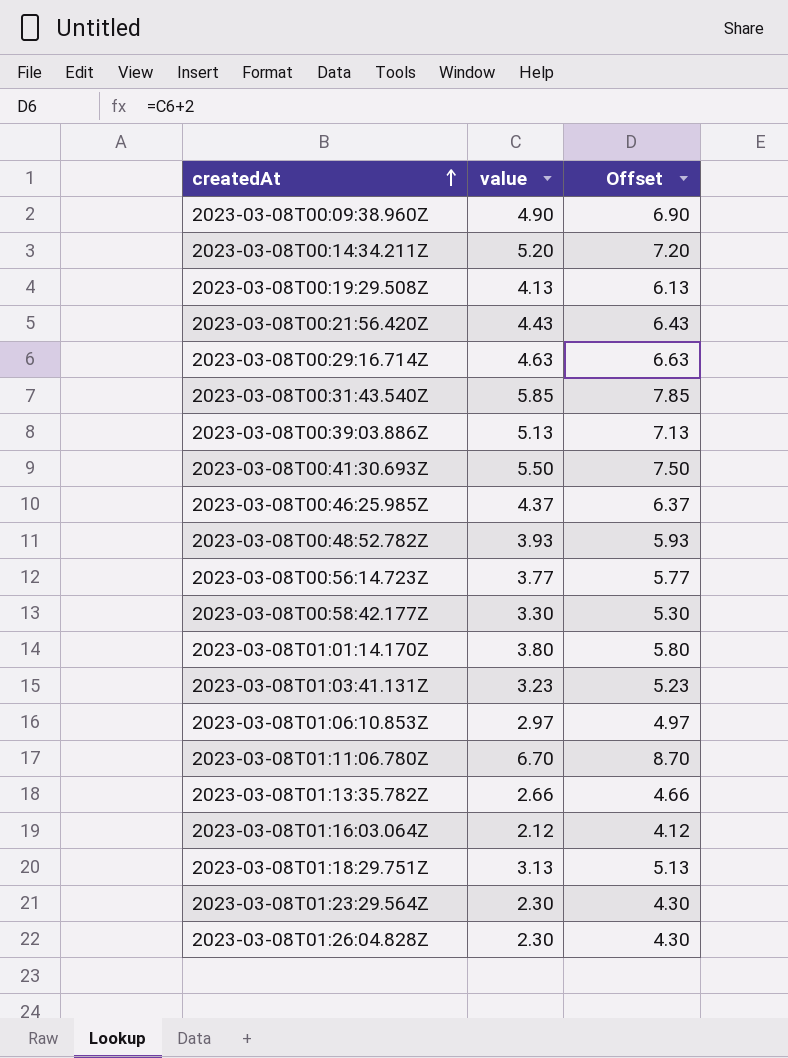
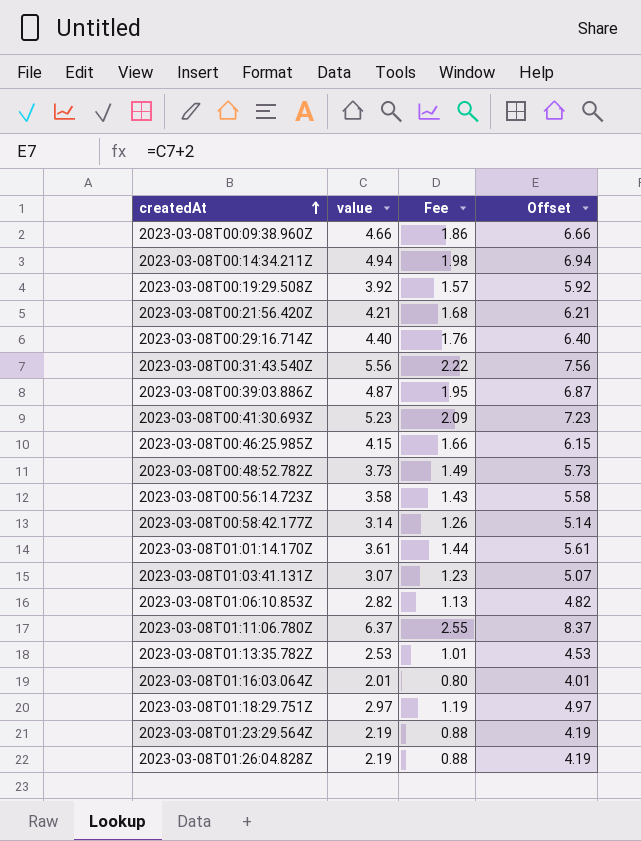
column Fee | formula: none -> [value] * 0.4
2023-03-08T00:09:38.960Z | value: 4.90 -> 4.66
2023-03-08T00:09:38.960Z | Offset: 6.90 -> 6.66
2023-03-08T00:14:34.211Z | value: 5.20 -> 4.94
2023-03-08T00:14:34.211Z | Offset: 7.20 -> 6.94
2023-03-08T00:19:29.508Z | value: 4.13 -> 3.92
2023-03-08T00:19:29.508Z | Offset: 6.13 -> 5.92
2023-03-08T00:21:56.420Z | value: 4.43 -> 4.21
2023-03-08T00:21:56.420Z | Offset: 6.43 -> 6.21
2023-03-08T00:29:16.714Z | value: 4.63 -> 4.40
2023-03-08T00:29:16.714Z | Offset: 6.63 -> 6.40
2023-03-08T00:31:43.540Z | value: 5.85 -> 5.56
2023-03-08T00:31:43.540Z | Offset: 7.85 -> 7.56
2023-03-08T00:39:03.886Z | value: 5.13 -> 4.87
2023-03-08T00:39:03.886Z | Offset: 7.13 -> 6.87
2023-03-08T00:41:30.693Z | value: 5.50 -> 5.23
2023-03-08T00:41:30.693Z | Offset: 7.50 -> 7.23
2023-03-08T00:46:25.985Z | value: 4.37 -> 4.15
2023-03-08T00:46:25.985Z | Offset: 6.37 -> 6.15
2023-03-08T00:48:52.782Z | value: 3.93 -> 3.73
2023-03-08T00:48:52.782Z | Offset: 5.93 -> 5.73
2023-03-08T00:56:14.723Z | value: 3.77 -> 3.58
2023-03-08T00:56:14.723Z | Offset: 5.77 -> 5.58
2023-03-08T00:58:42.177Z | value: 3.30 -> 3.14
2023-03-08T00:58:42.177Z | Offset: 5.30 -> 5.14
2023-03-08T01:01:14.170Z | value: 3.80 -> 3.61
2023-03-08T01:01:14.170Z | Offset: 5.80 -> 5.61
2023-03-08T01:03:41.131Z | value: 3.23 -> 3.07
2023-03-08T01:03:41.131Z | Offset: 5.23 -> 5.07
2023-03-08T01:06:10.853Z | value: 2.97 -> 2.82
2023-03-08T01:06:10.853Z | Offset: 4.97 -> 4.82
2023-03-08T01:11:06.780Z | value: 6.70 -> 6.37
2023-03-08T01:11:06.780Z | Offset: 8.70 -> 8.37
2023-03-08T01:13:35.782Z | value: 2.66 -> 2.53
2023-03-08T01:13:35.782Z | Offset: 4.66 -> 4.53
2023-03-08T01:16:03.064Z | value: 2.12 -> 2.01
2023-03-08T01:16:03.064Z | Offset: 4.12 -> 4.01
2023-03-08T01:18:29.751Z | value: 3.13 -> 2.97
2023-03-08T01:18:29.751Z | Offset: 5.13 -> 4.97
2023-03-08T01:23:29.564Z | value: 2.30 -> 2.19
2023-03-08T01:23:29.564Z | Offset: 4.30 -> 4.19
2023-03-08T01:26:04.828Z | value: 2.30 -> 2.19
2023-03-08T01:26:04.828Z | Offset: 4.30 -> 4.19

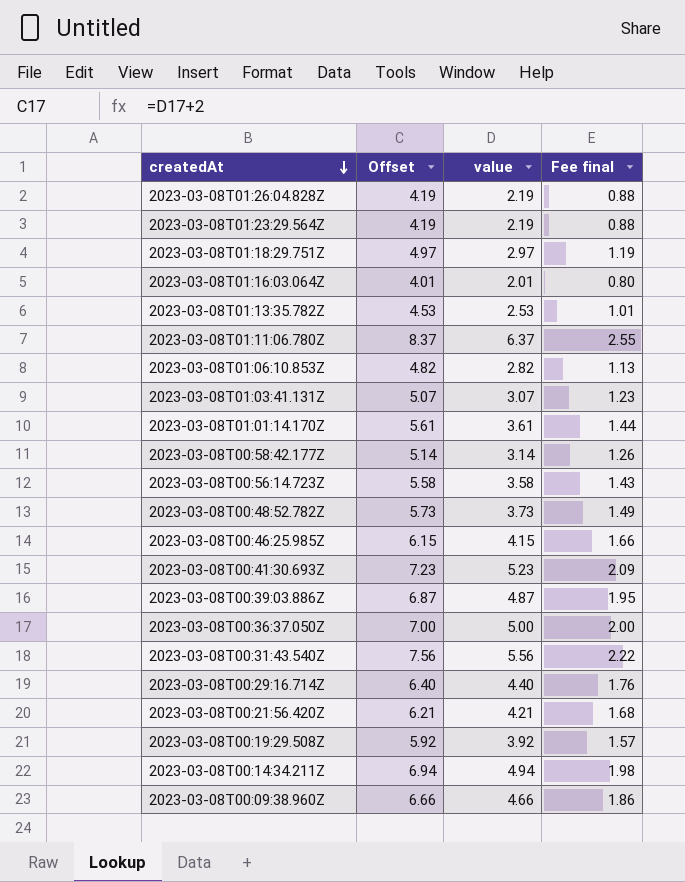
row order: createdAt ascending -> createdAt descending
column Offset | position: 4 -> 2
column name: Fee -> Fee final
row 2023-03-08T00:36:37.050Z: none -> 7.00 | 5.00 | 2.00

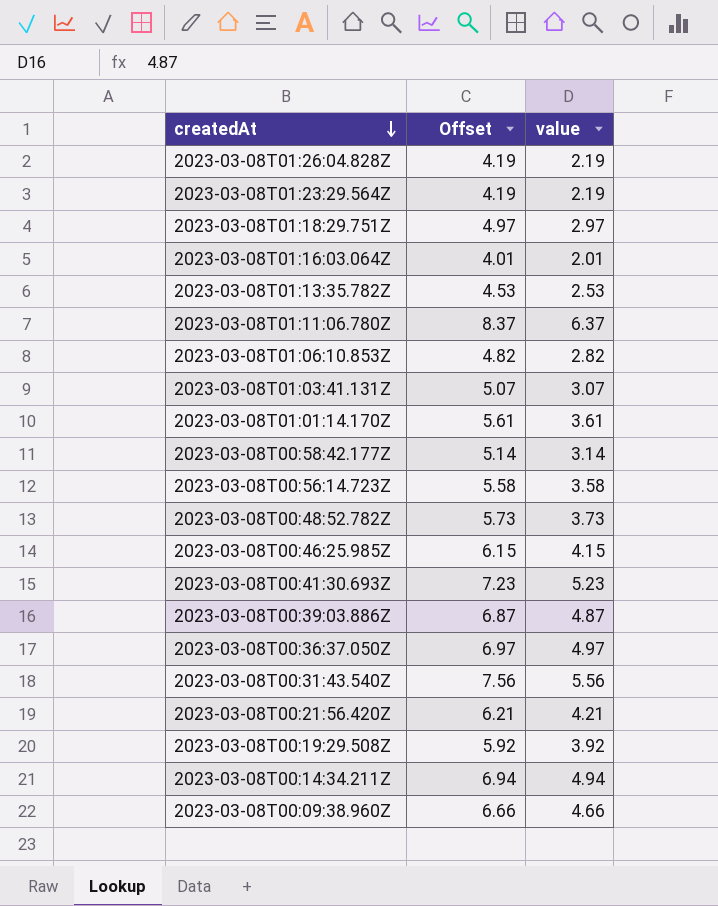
column Fee final | formula: [value] * 0.4 -> none
row 2023-03-08T00:29:16.714Z: 6.40 | 4.40 | 1.76 -> none
2023-03-08T00:36:37.050Z | Offset: 7.00 -> 6.97
2023-03-08T00:36:37.050Z | value: 5.00 -> 4.97

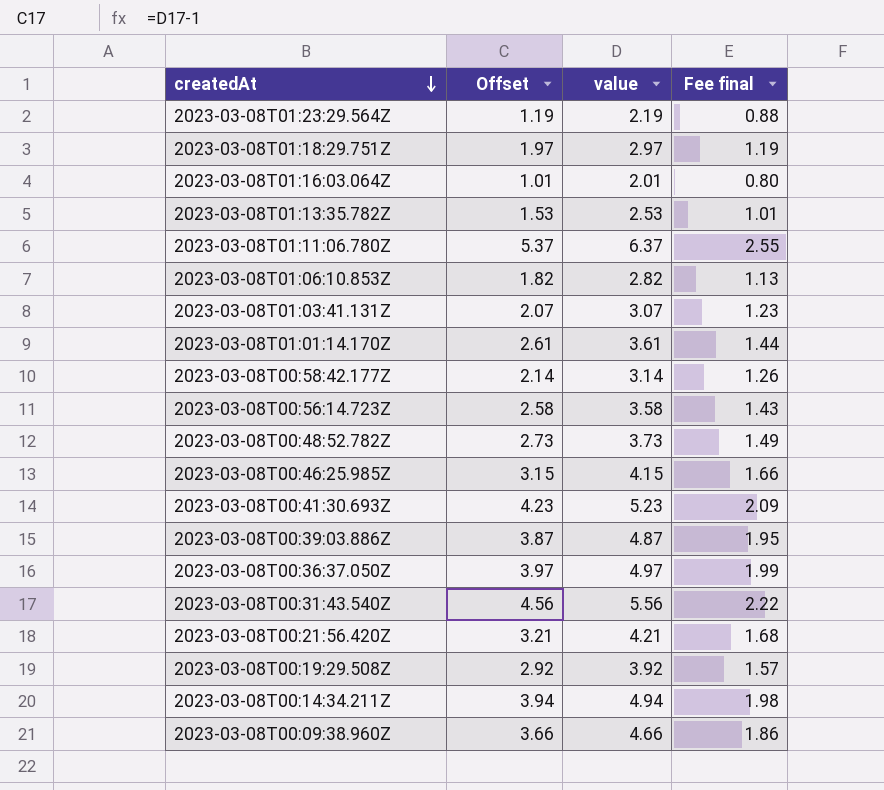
column Offset | formula: [value] + 2 -> [value] - 1
column Fee final | formula: none -> [value] * 0.4
row 2023-03-08T01:26:04.828Z: 4.19 | 2.19 -> none

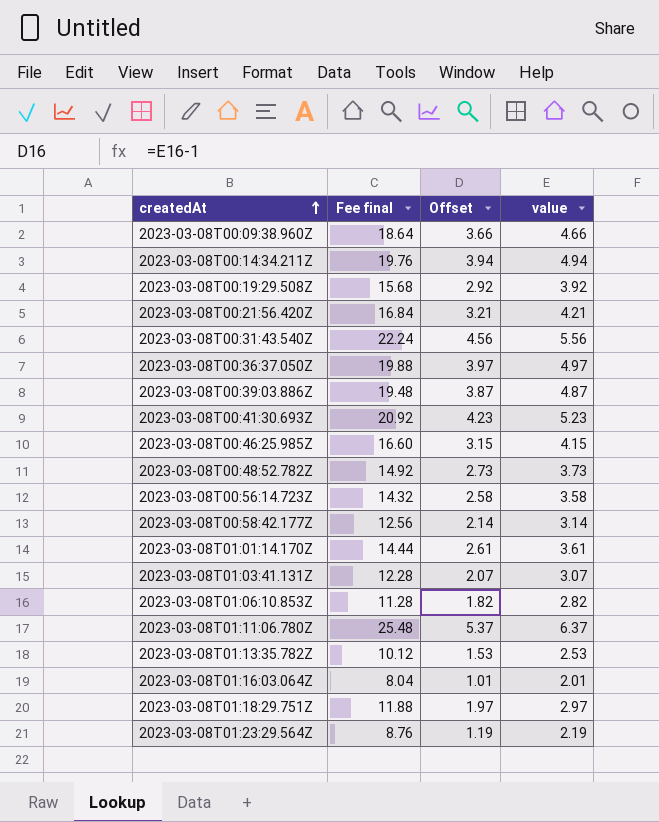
row order: createdAt descending -> createdAt ascending
column Fee final | formula: [value] * 0.4 -> [value] * 4
column Fee final | position: 4 -> 2

